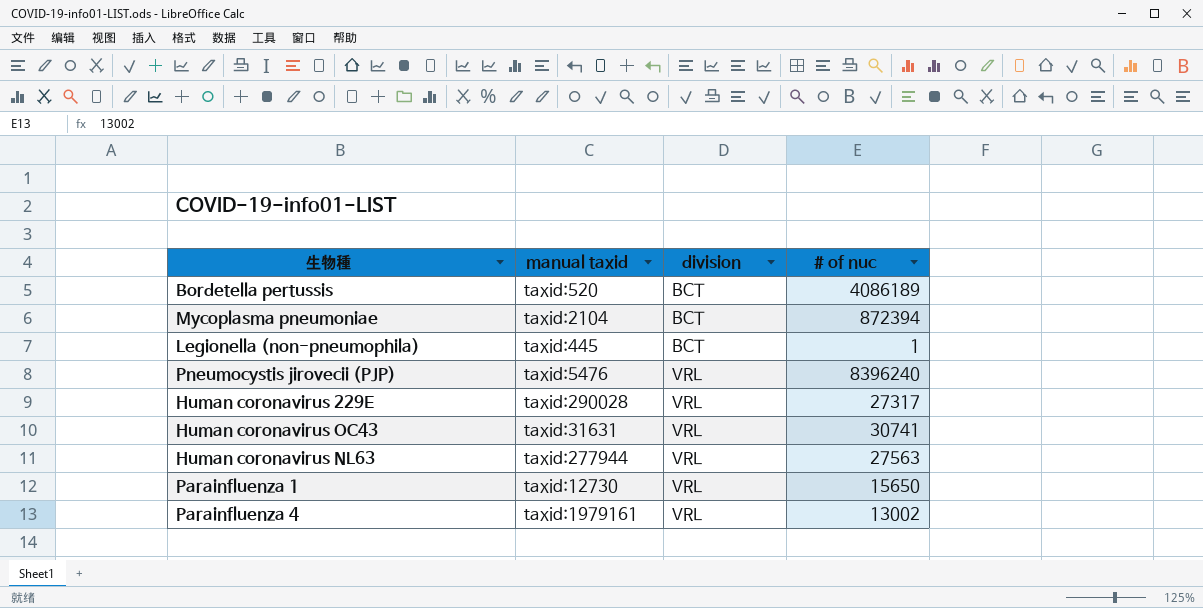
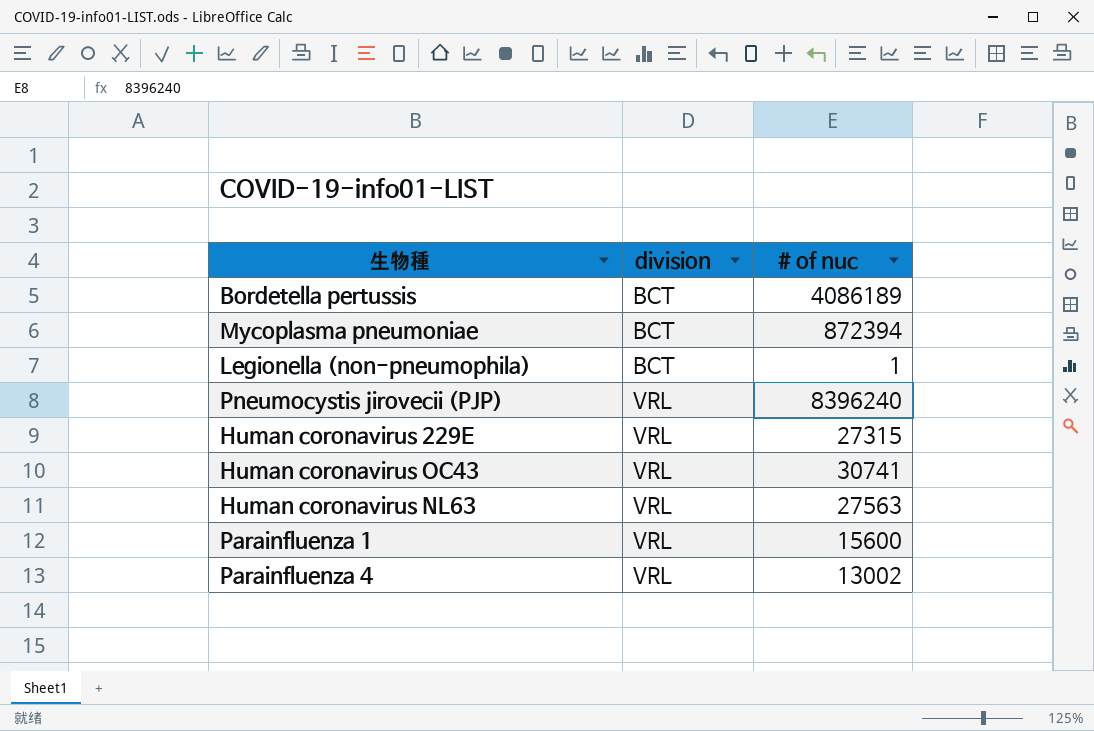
column manual taxid | position: 2 -> none
Human coronavirus 229E | # of nuc: 27317 -> 27315
Parainfluenza 1 | # of nuc: 15650 -> 15600

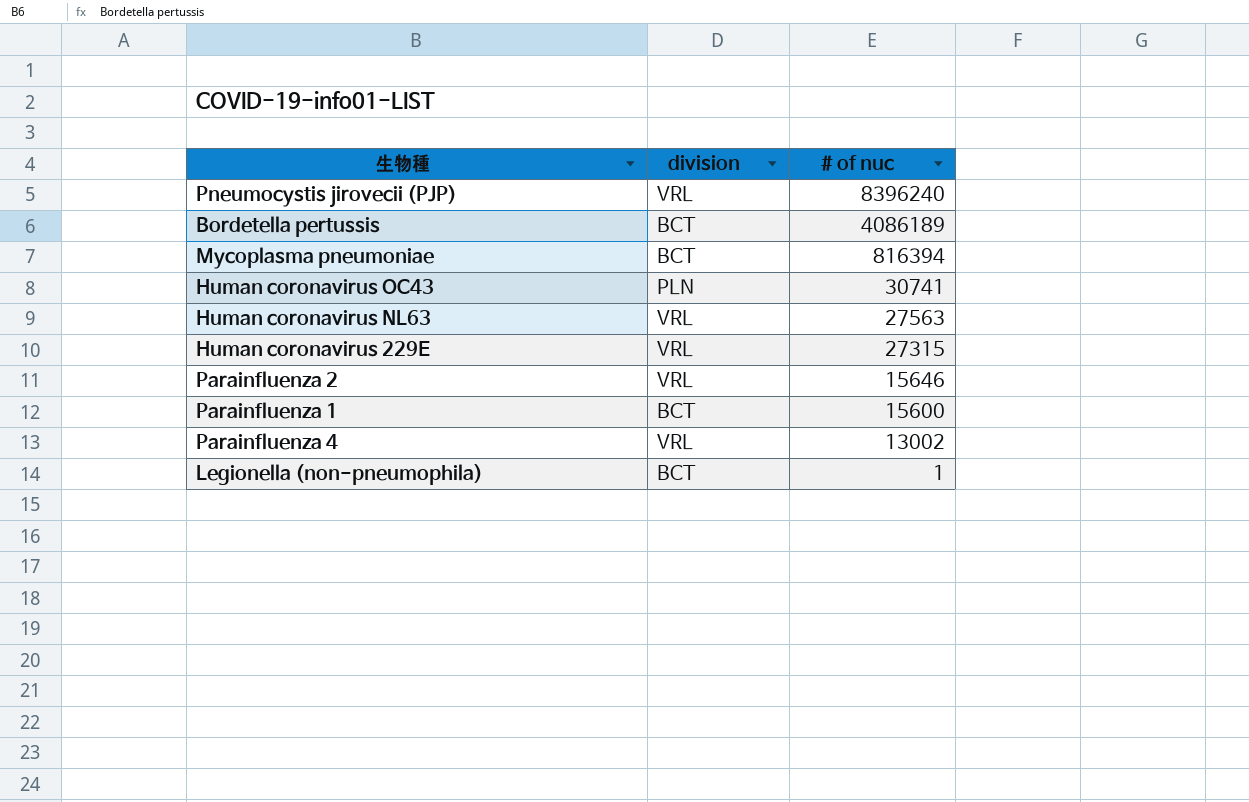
row order: division ascending -> # of nuc descending
Mycoplasma pneumoniae | # of nuc: 872394 -> 816394
Human coronavirus OC43 | division: VRL -> PLN
row Parainfluenza 2: none -> VRL | 15646
Parainfluenza 1 | division: VRL -> BCT

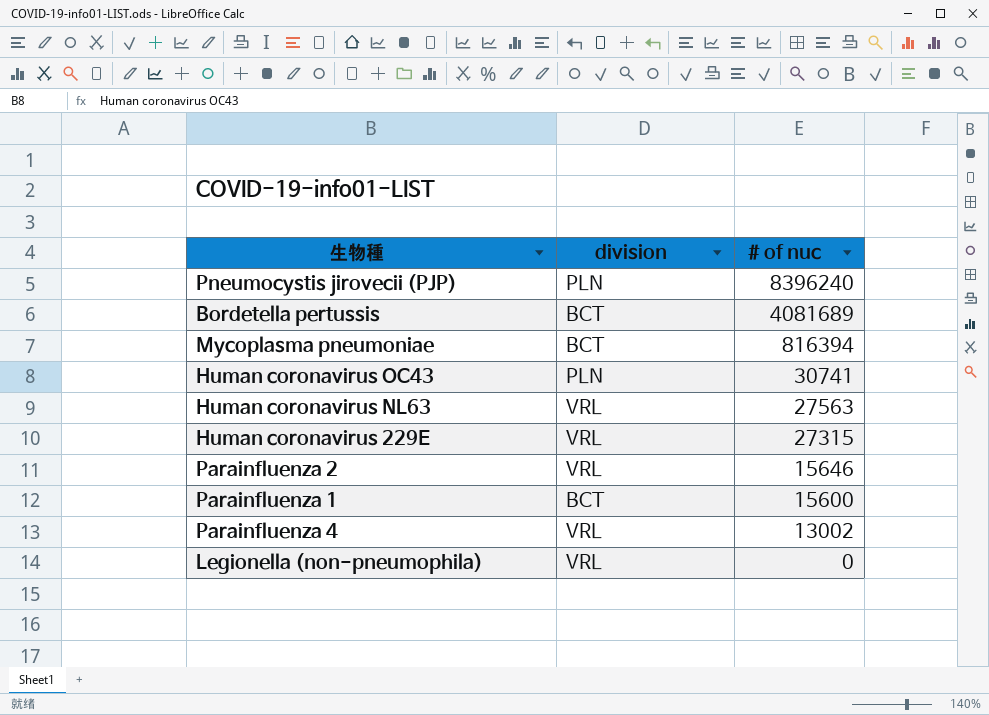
Pneumocystis jirovecii (PJP) | division: VRL -> PLN
Bordetella pertussis | # of nuc: 4086189 -> 4081689
Legionella (non-pneumophila) | division: BCT -> VRL
Legionella (non-pneumophila) | # of nuc: 1 -> 0

